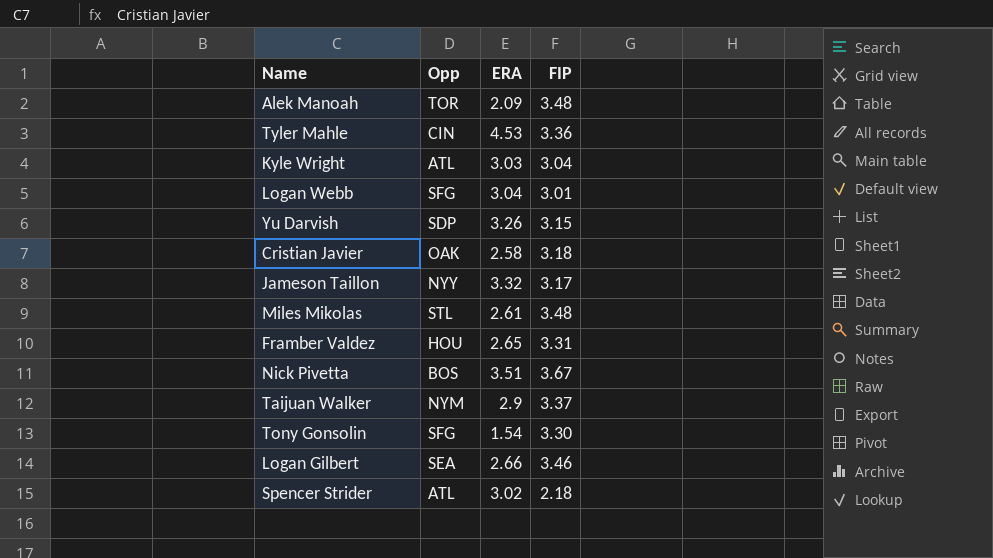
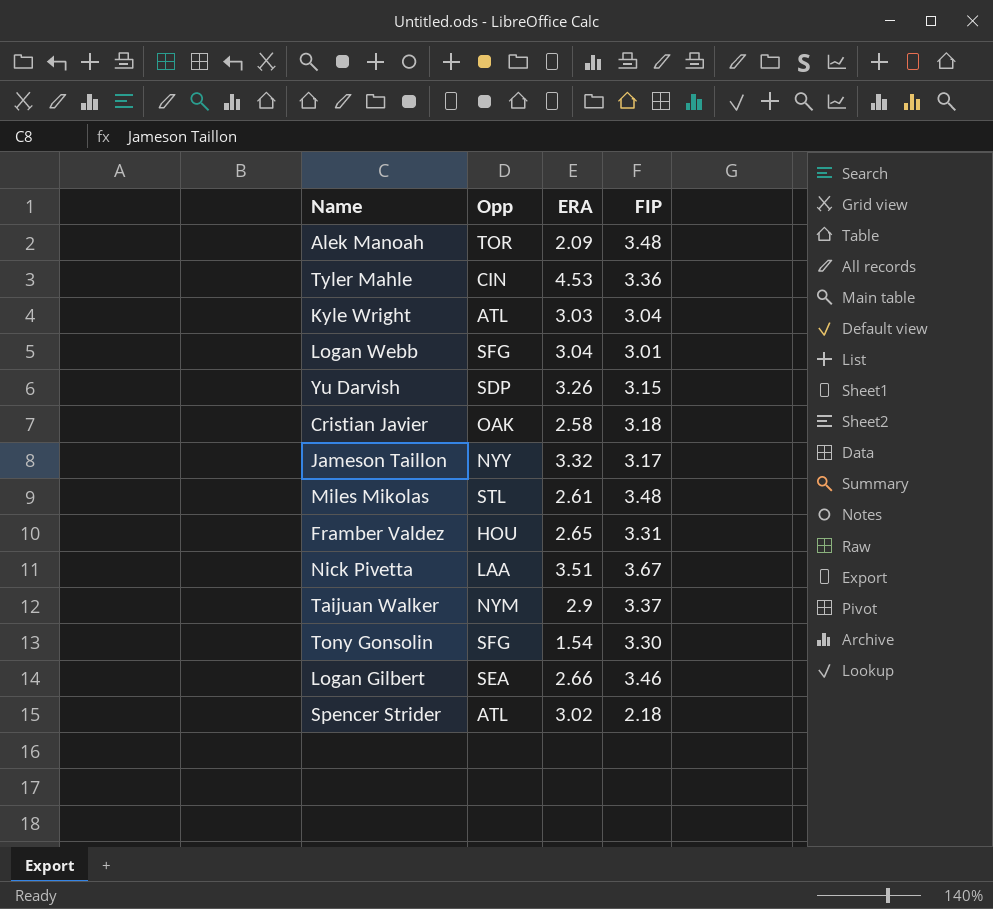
Nick Pivetta | Opp: BOS -> LAA

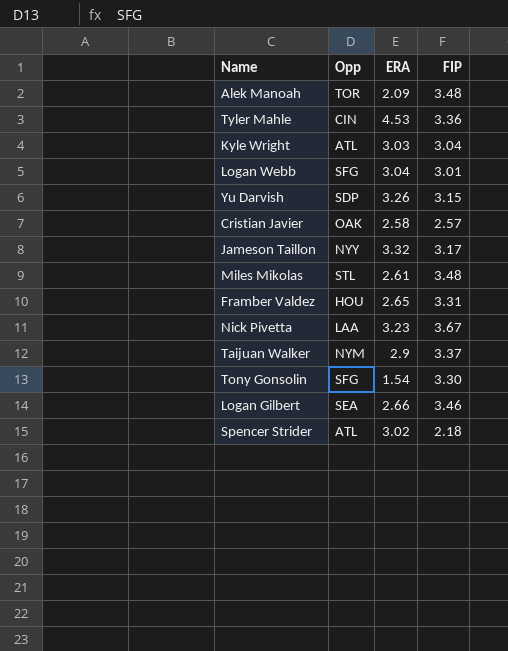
Cristian Javier | FIP: 3.18 -> 2.57
Nick Pivetta | ERA: 3.51 -> 3.23

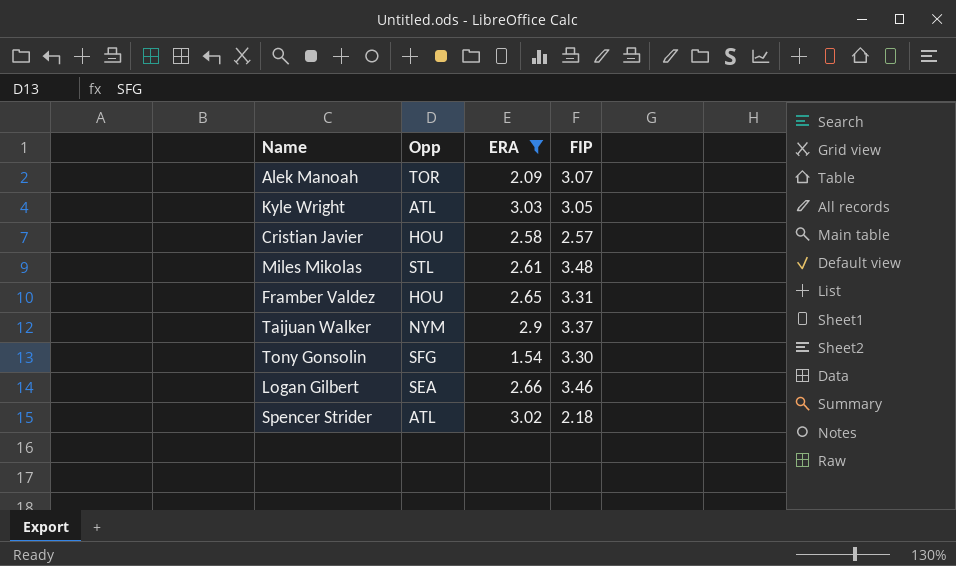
filter: none -> ERA <= 3.03
Alek Manoah | FIP: 3.48 -> 3.07
Kyle Wright | FIP: 3.04 -> 3.05
Cristian Javier | Opp: OAK -> HOU

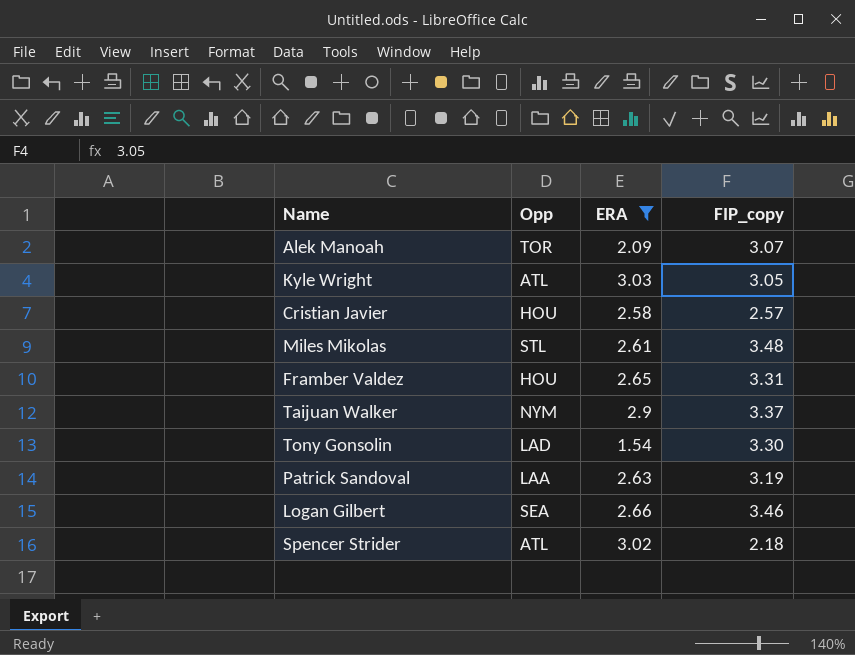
column name: FIP -> FIP_copy
Tony Gonsolin | Opp: SFG -> LAD
row Patrick Sandoval: none -> LAA | 2.63 | 3.19

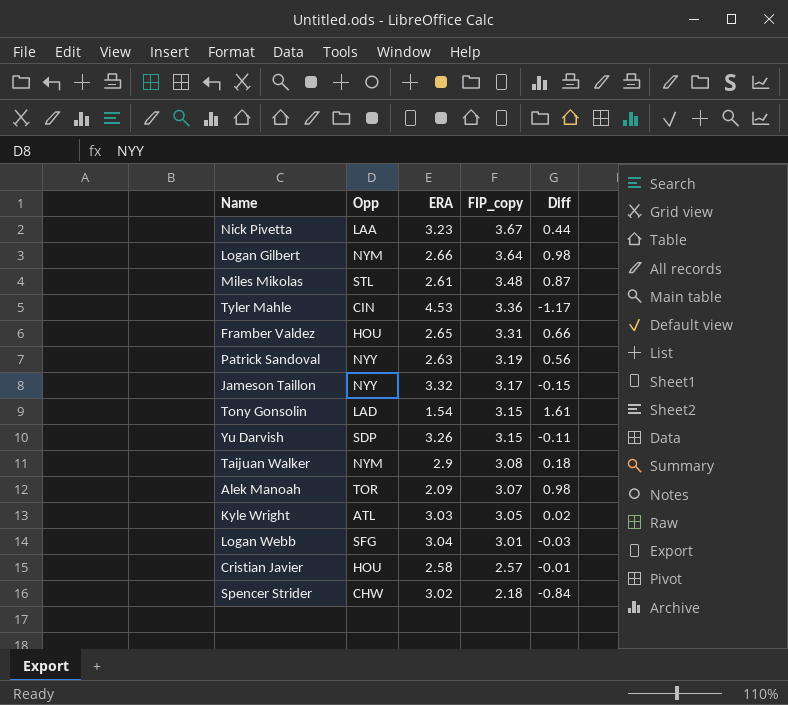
filter: ERA <= 3.03 -> none
row order: none -> FIP_copy descending
column Diff | formula: none -> [FIP_copy] - [ERA]
Logan Gilbert | Opp: SEA -> NYM
Logan Gilbert | FIP_copy: 3.46 -> 3.64
Patrick Sandoval | Opp: LAA -> NYY
Tony Gonsolin | FIP_copy: 3.30 -> 3.15
Taijuan Walker | FIP_copy: 3.37 -> 3.08
Spencer Strider | Opp: ATL -> CHW

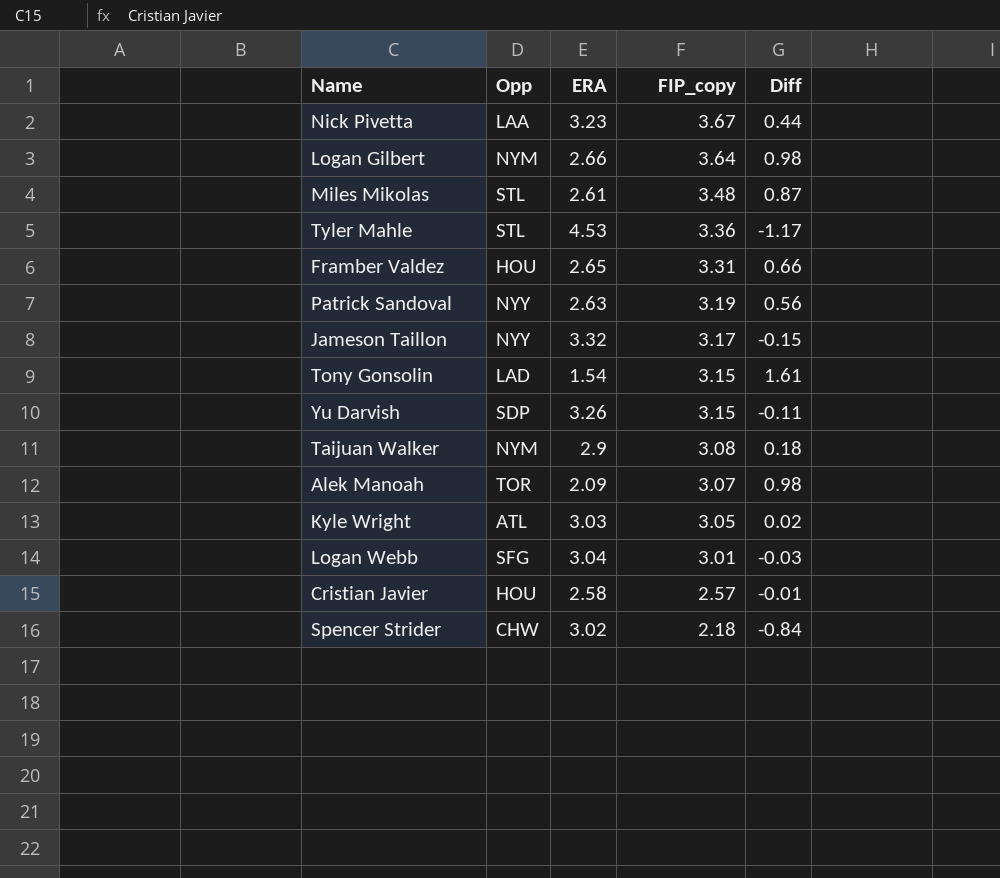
Tyler Mahle | Opp: CIN -> STL

